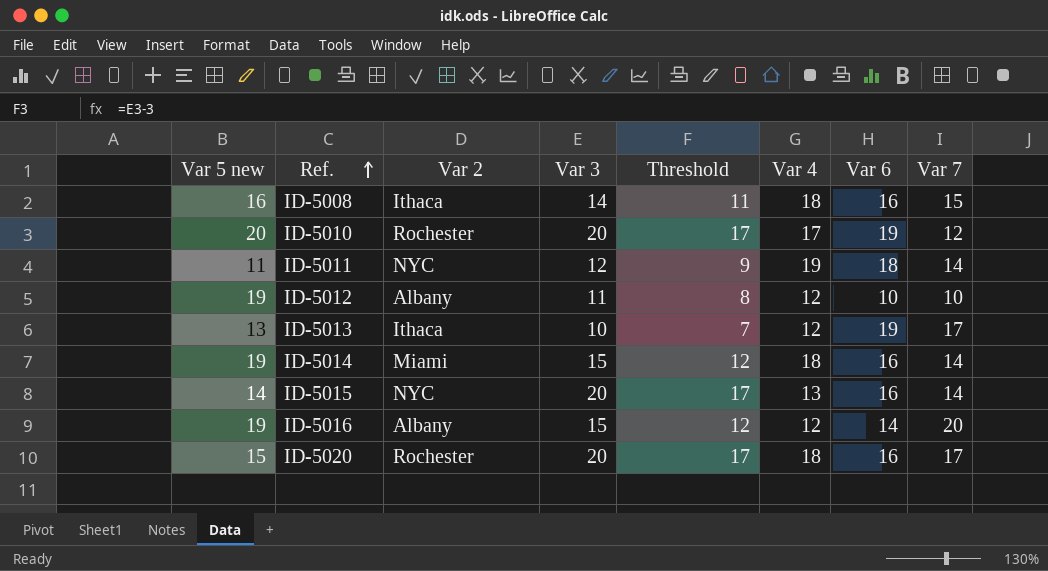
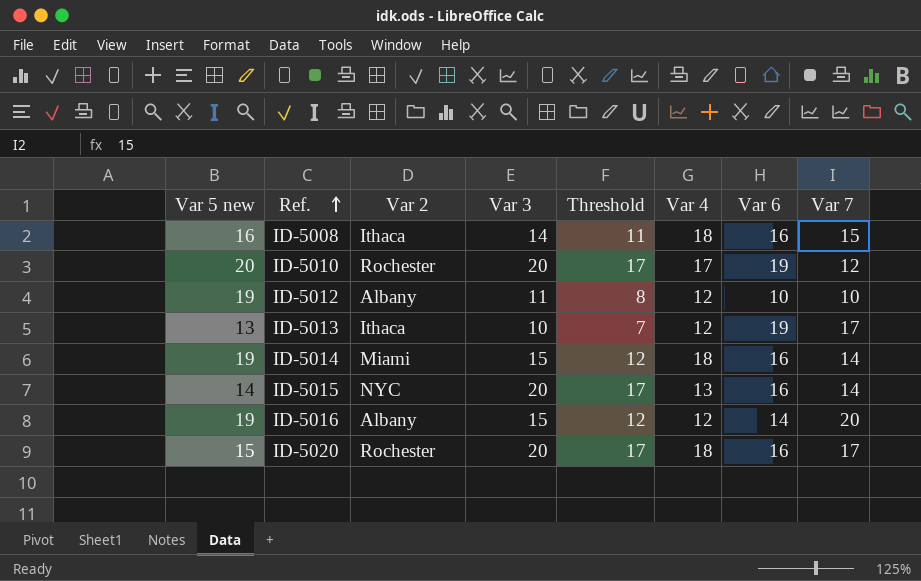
row ID-5011: 11 | NYC | 12 | 9 | 19 | 18 | 14 -> none

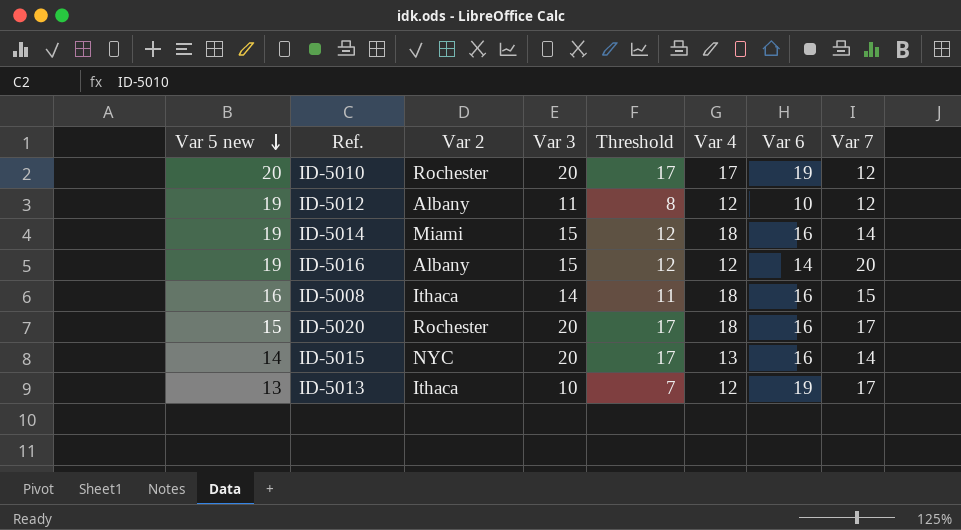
row order: Ref. ascending -> Var 5 new descending
ID-5012 | Var 7: 10 -> 12

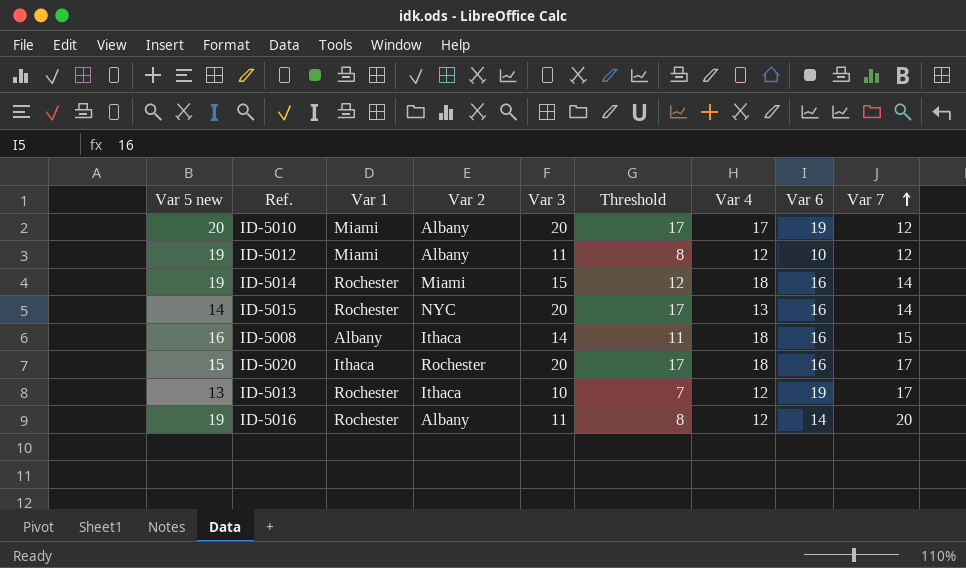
row order: Var 5 new descending -> Var 7 ascending
column Var 1 | position: none -> 3
ID-5010 | Var 2: Rochester -> Albany
ID-5016 | Var 3: 15 -> 11
ID-5016 | Threshold: 12 -> 8

